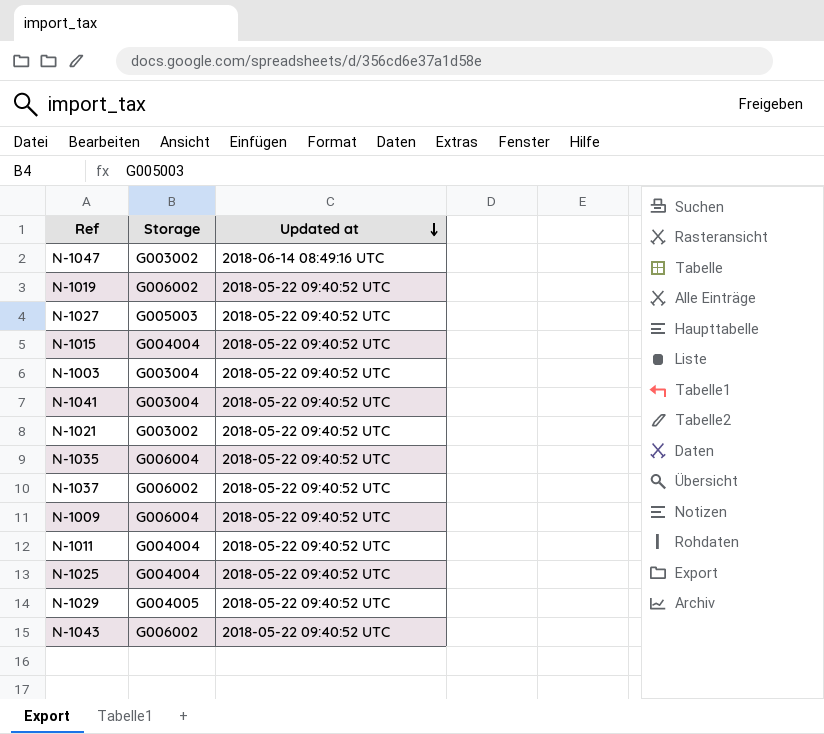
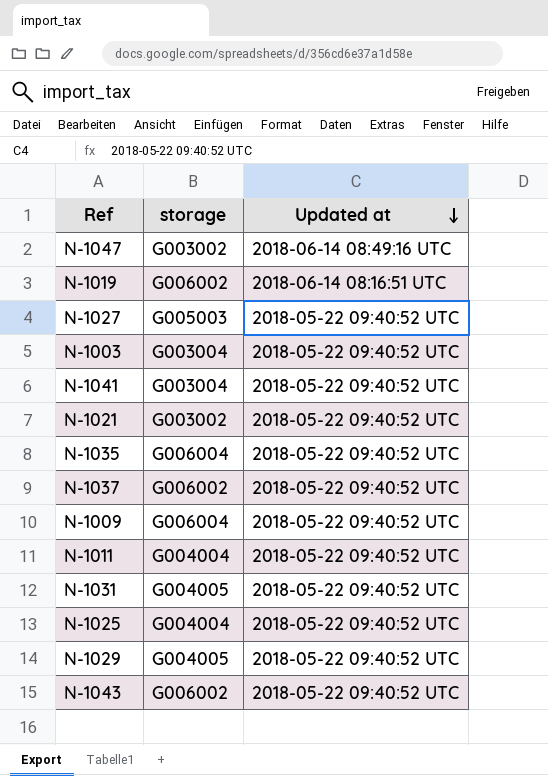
column name: Storage -> storage
row N-1015: G004004 | 2018-05-22 09:40:52 UTC -> none
N-1019 | Updated at: 2018-05-22 09:40:52 UTC -> 2018-06-14 08:16:51 UTC
row N-1031: none -> G004005 | 2018-05-22 09:40:52 UTC

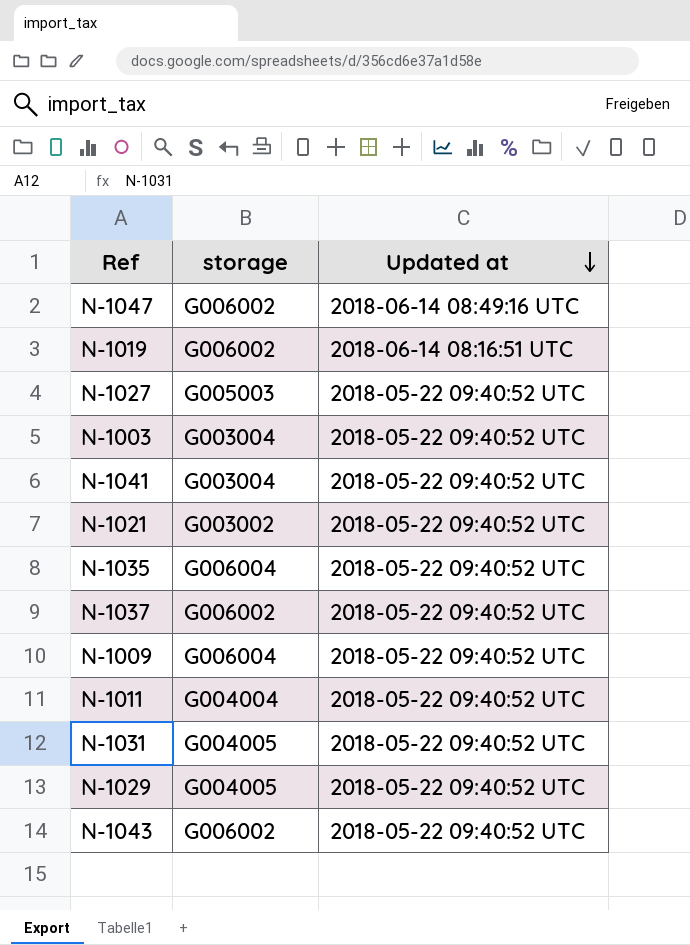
row N-1025: G004004 | 2018-05-22 09:40:52 UTC -> none
N-1047 | storage: G003002 -> G006002

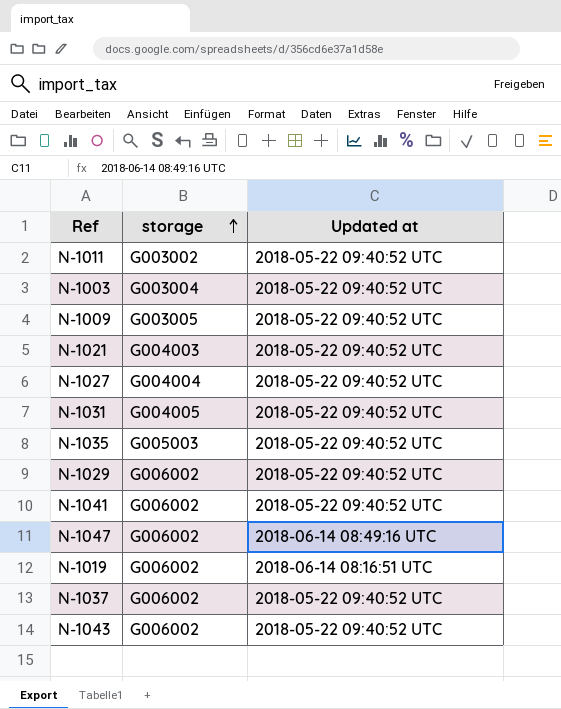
row order: Updated at descending -> storage ascending
N-1011 | storage: G004004 -> G003002
N-1009 | storage: G006004 -> G003005
N-1021 | storage: G003002 -> G004003
N-1027 | storage: G005003 -> G004004
N-1035 | storage: G006004 -> G005003
N-1029 | storage: G004005 -> G006002
N-1041 | storage: G003004 -> G006002

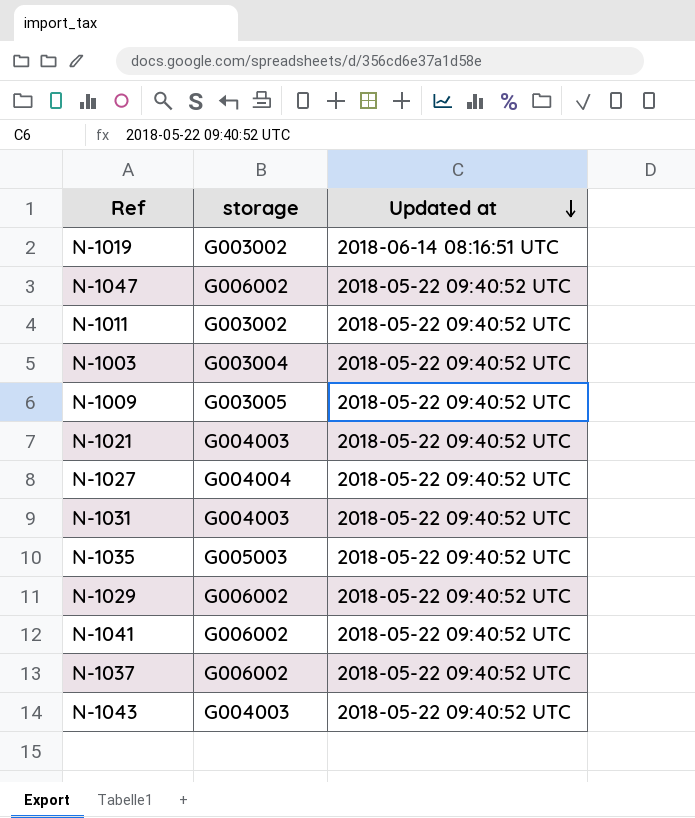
row order: storage ascending -> Updated at descending
N-1019 | storage: G006002 -> G003002
N-1047 | Updated at: 2018-06-14 08:49:16 UTC -> 2018-05-22 09:40:52 UTC
N-1031 | storage: G004005 -> G004003
N-1043 | storage: G006002 -> G004003

